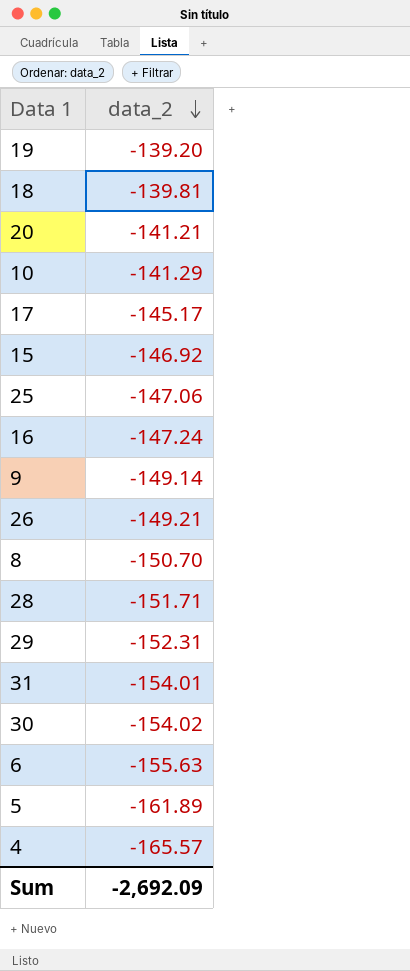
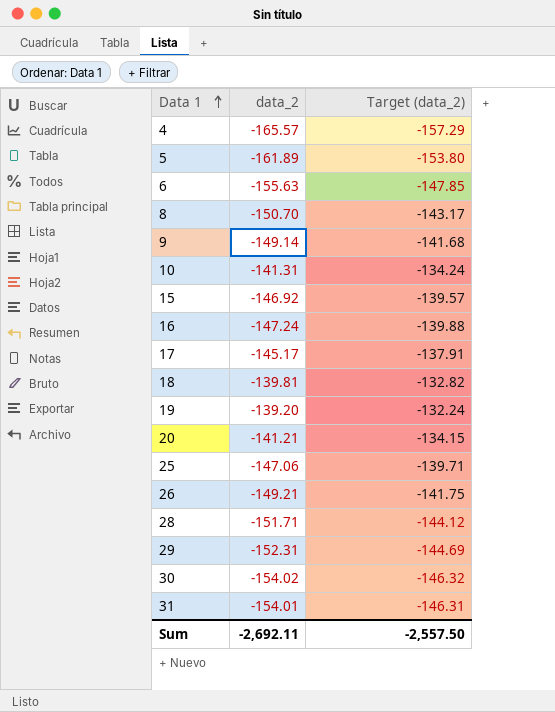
row order: data_2 descending -> Data 1 ascending
column Target (data_2) | formula: none -> [data_2] * 0.95
10 | data_2: -141.29 -> -141.31
Sum | data_2: -2,692.09 -> -2,692.11

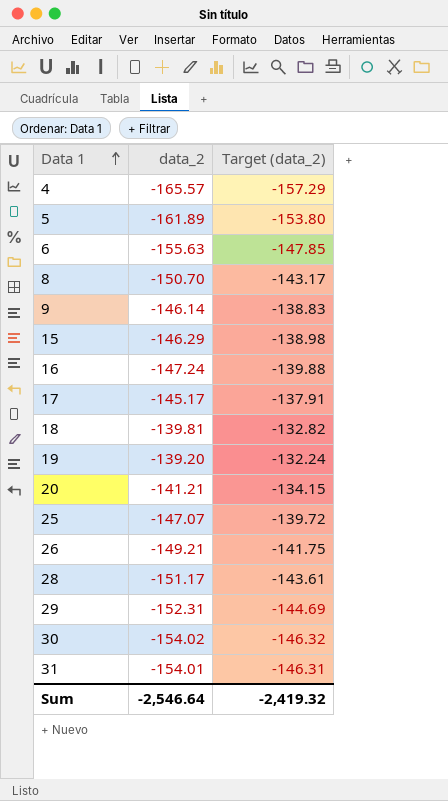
row 10: -141.31 | -134.24 -> none
9 | data_2: -149.14 -> -146.14
9 | Target (data_2): -141.68 -> -138.83
15 | data_2: -146.92 -> -146.29
15 | Target (data_2): -139.57 -> -138.98
25 | data_2: -147.06 -> -147.07
25 | Target (data_2): -139.71 -> -139.72
28 | data_2: -151.71 -> -151.17
28 | Target (data_2): -144.12 -> -143.61
Sum | data_2: -2,692.11 -> -2,546.64
Sum | Target (data_2): -2,557.50 -> -2,419.32

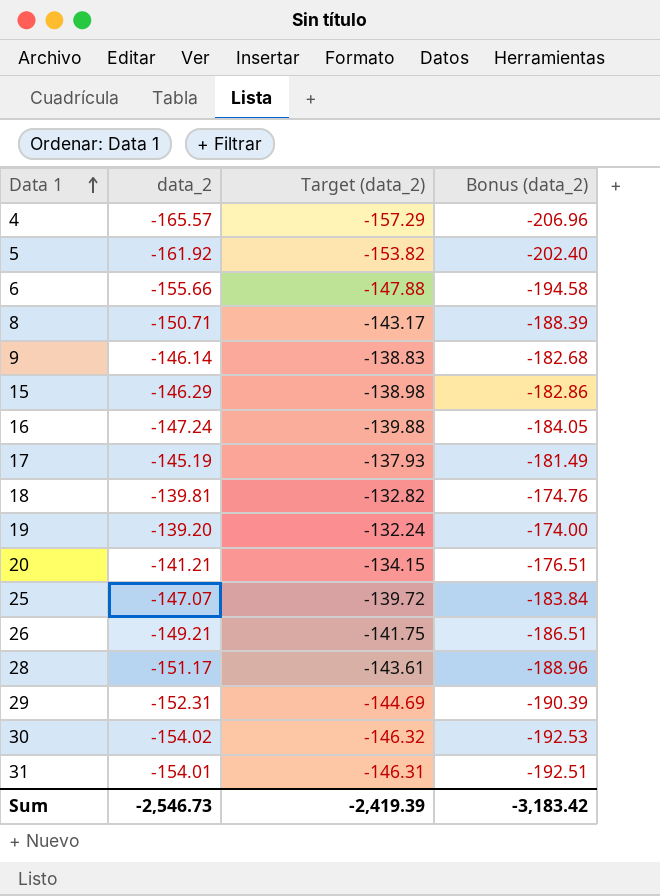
column Bonus (data_2) | formula: none -> [data_2] * 1.25
5 | data_2: -161.89 -> -161.92
5 | Target (data_2): -153.80 -> -153.82
6 | data_2: -155.63 -> -155.66
6 | Target (data_2): -147.85 -> -147.88
8 | data_2: -150.70 -> -150.71
17 | data_2: -145.17 -> -145.19
17 | Target (data_2): -137.91 -> -137.93
Sum | data_2: -2,546.64 -> -2,546.73
Sum | Target (data_2): -2,419.32 -> -2,419.39

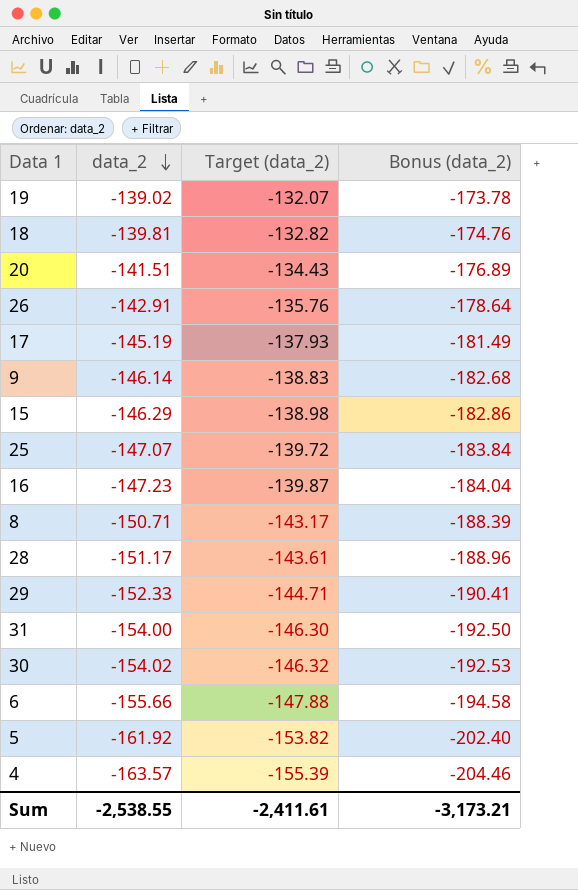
row order: Data 1 ascending -> data_2 descending
19 | data_2: -139.20 -> -139.02
19 | Target (data_2): -132.24 -> -132.07
19 | Bonus (data_2): -174.00 -> -173.78
20 | data_2: -141.21 -> -141.51
20 | Target (data_2): -134.15 -> -134.43
20 | Bonus (data_2): -176.51 -> -176.89
26 | data_2: -149.21 -> -142.91
26 | Target (data_2): -141.75 -> -135.76
26 | Bonus (data_2): -186.51 -> -178.64
16 | data_2: -147.24 -> -147.23
16 | Target (data_2): -139.88 -> -139.87
16 | Bonus (data_2): -184.05 -> -184.04
29 | data_2: -152.31 -> -152.33
29 | Target (data_2): -144.69 -> -144.71
29 | Bonus (data_2): -190.39 -> -190.41
31 | data_2: -154.01 -> -154.00
31 | Target (data_2): -146.31 -> -146.30
31 | Bonus (data_2): -192.51 -> -192.50
4 | data_2: -165.57 -> -163.57
4 | Target (data_2): -157.29 -> -155.39
4 | Bonus (data_2): -206.96 -> -204.46
Sum | data_2: -2,546.73 -> -2,538.55
Sum | Target (data_2): -2,419.39 -> -2,411.61
Sum | Bonus (data_2): -3,183.42 -> -3,173.21

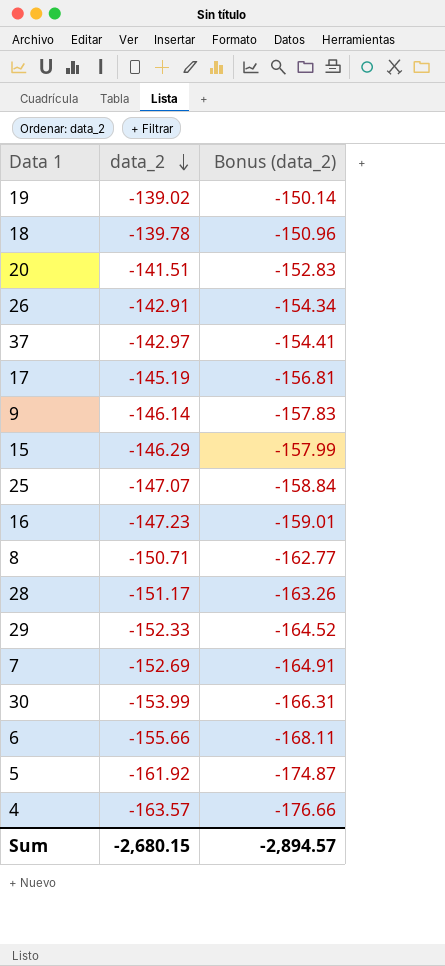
column Target (data_2) | formula: [data_2] * 0.95 -> none
column Bonus (data_2) | formula: [data_2] * 1.25 -> [data_2] * 1.08
row 31: -154.00 | -146.30 | -192.50 -> none
18 | data_2: -139.81 -> -139.78
row 37: none -> -142.97 | -154.41
row 7: none -> -152.69 | -164.91
30 | data_2: -154.02 -> -153.99
Sum | data_2: -2,538.55 -> -2,680.15
Sum | Bonus (data_2): -3,173.21 -> -2,894.57

